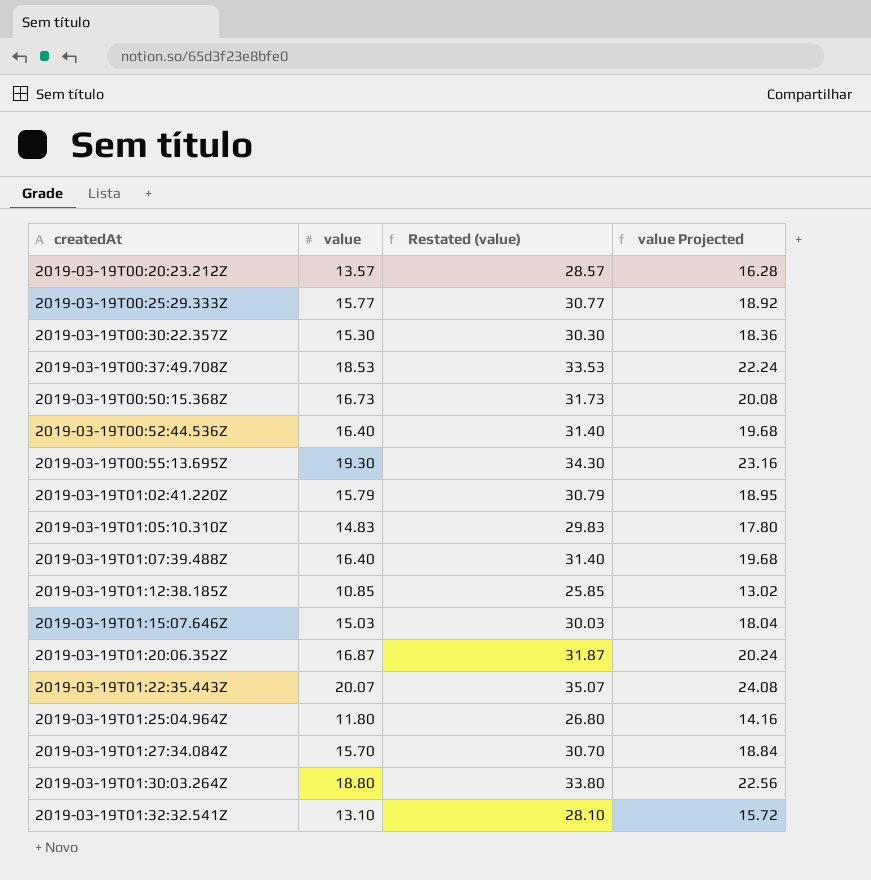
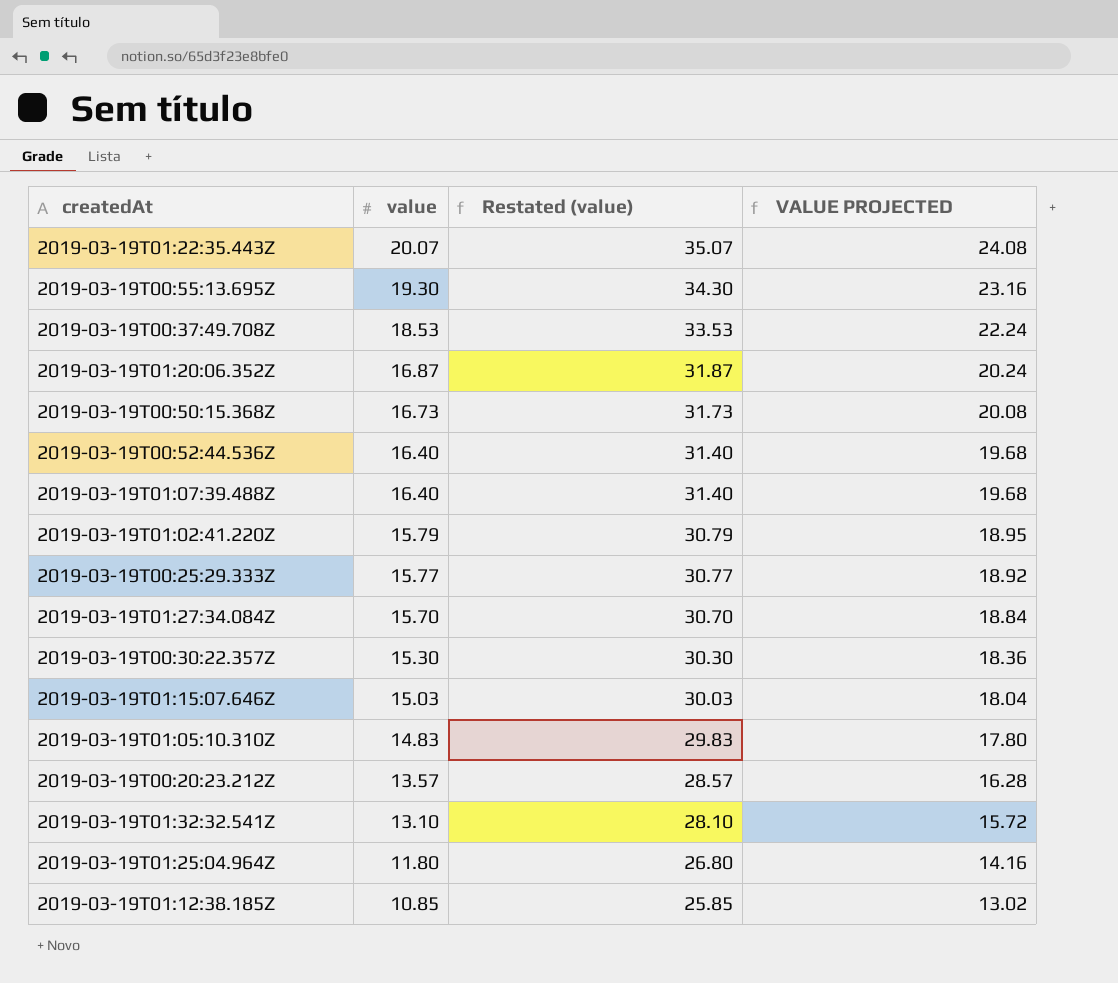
row order: createdAt ascending -> value descending
column name: value Projected -> VALUE PROJECTED
row 2019-03-19T01:30:03.264Z: 18.80 | 33.80 | 22.56 -> none

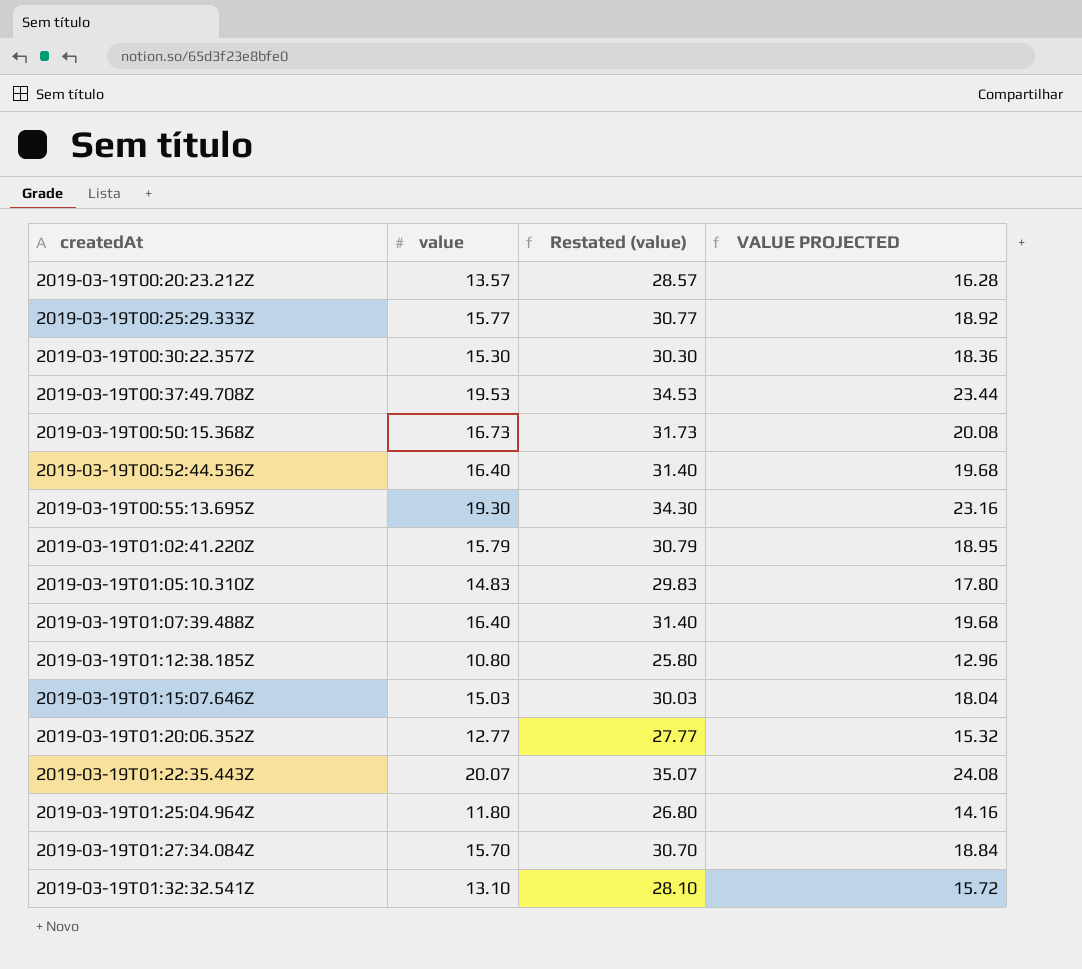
row order: value descending -> createdAt ascending
2019-03-19T00:37:49.708Z | value: 18.53 -> 19.53
2019-03-19T00:37:49.708Z | Restated (value): 33.53 -> 34.53
2019-03-19T00:37:49.708Z | VALUE PROJECTED: 22.24 -> 23.44
2019-03-19T01:12:38.185Z | value: 10.85 -> 10.80
2019-03-19T01:12:38.185Z | Restated (value): 25.85 -> 25.80
2019-03-19T01:12:38.185Z | VALUE PROJECTED: 13.02 -> 12.96
2019-03-19T01:20:06.352Z | value: 16.87 -> 12.77
2019-03-19T01:20:06.352Z | Restated (value): 31.87 -> 27.77
2019-03-19T01:20:06.352Z | VALUE PROJECTED: 20.24 -> 15.32

